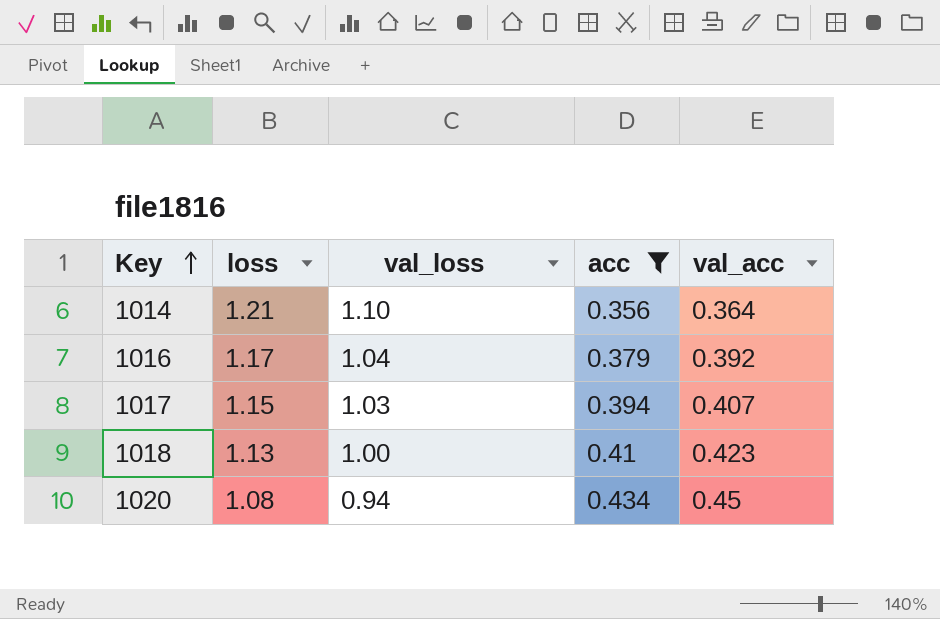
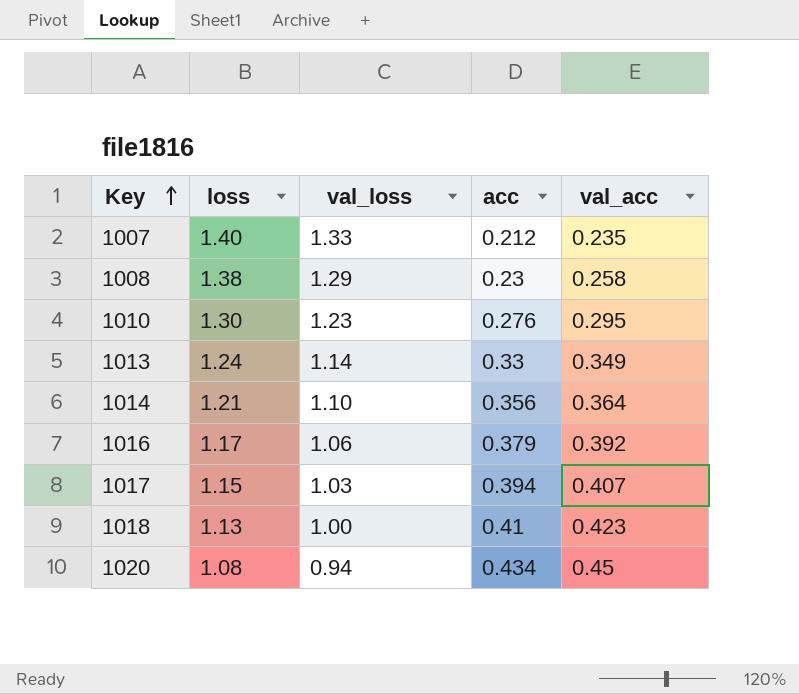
filter: acc >= 0.356 -> none
1016 | val_loss: 1.04 -> 1.06

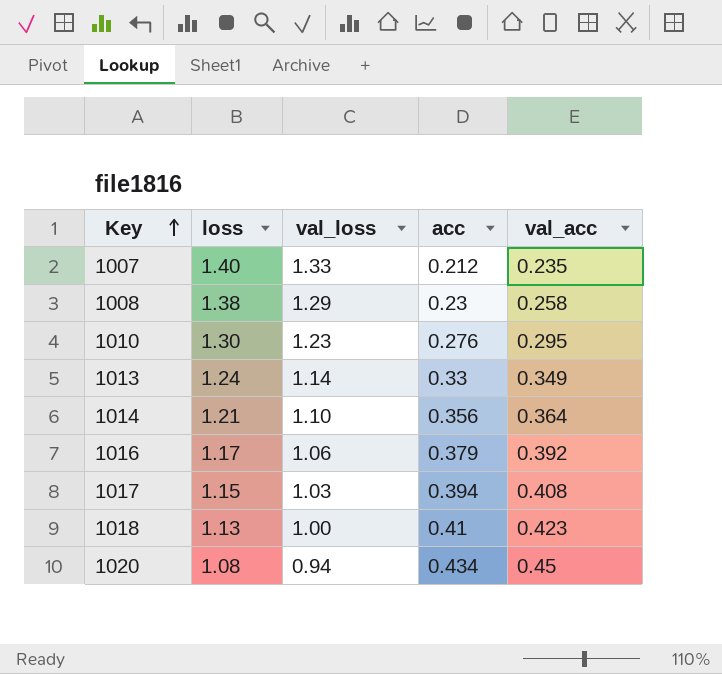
1017 | val_acc: 0.407 -> 0.408

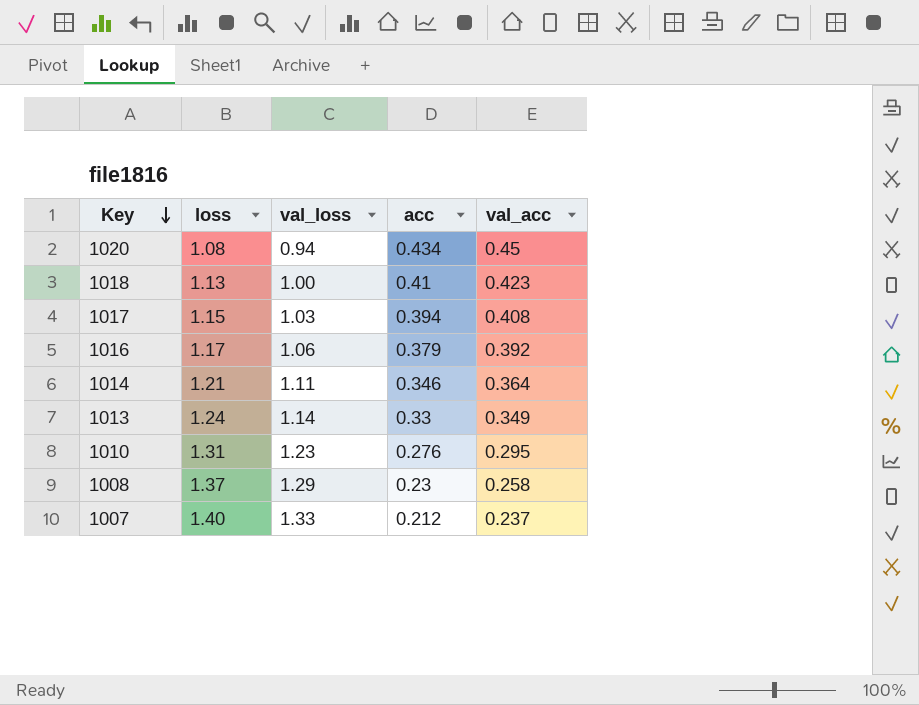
row order: Key ascending -> Key descending
1014 | val_loss: 1.10 -> 1.11
1014 | acc: 0.356 -> 0.346
1010 | loss: 1.30 -> 1.31
1008 | loss: 1.38 -> 1.37
1007 | val_acc: 0.235 -> 0.237

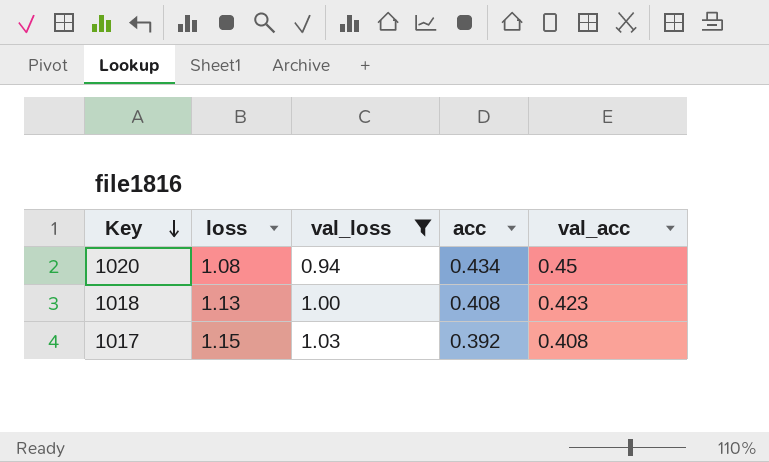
filter: none -> val_loss <= 1.03
1018 | acc: 0.41 -> 0.408
1017 | acc: 0.394 -> 0.392

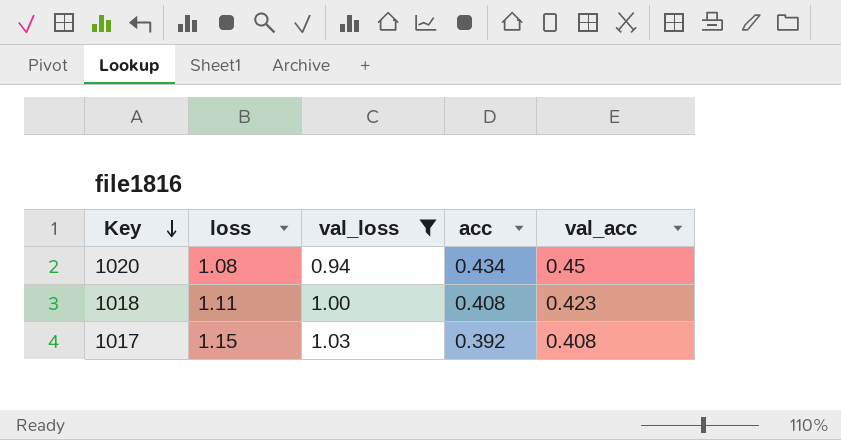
1018 | loss: 1.13 -> 1.11

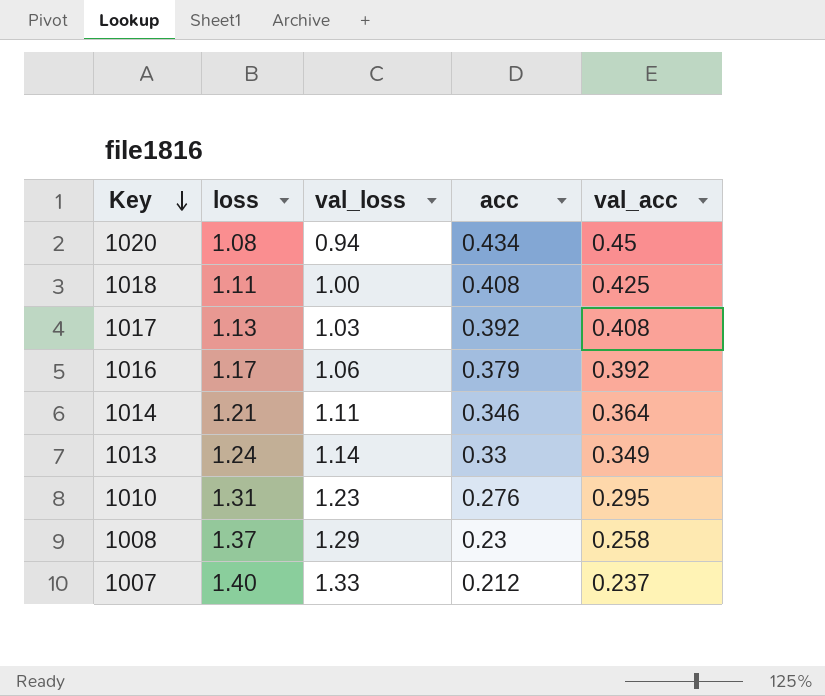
filter: val_loss <= 1.03 -> none
1018 | val_acc: 0.423 -> 0.425
1017 | loss: 1.15 -> 1.13

